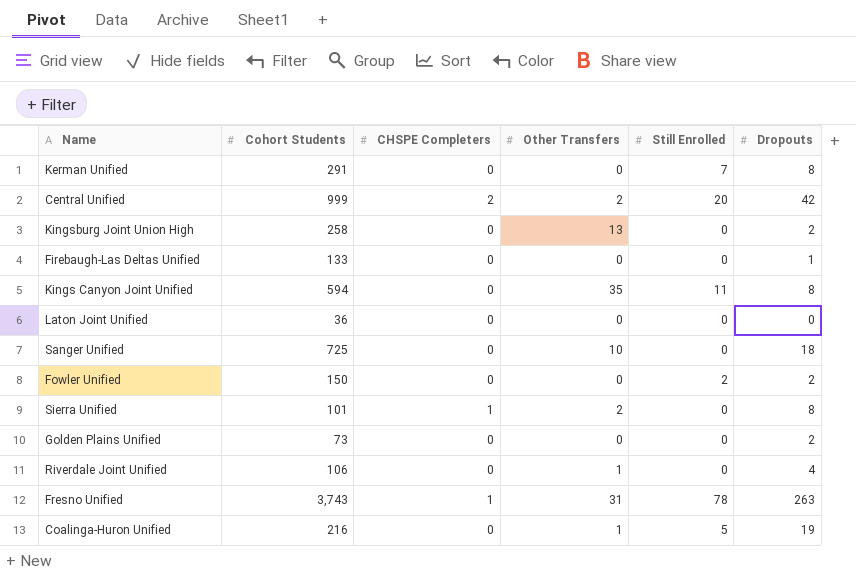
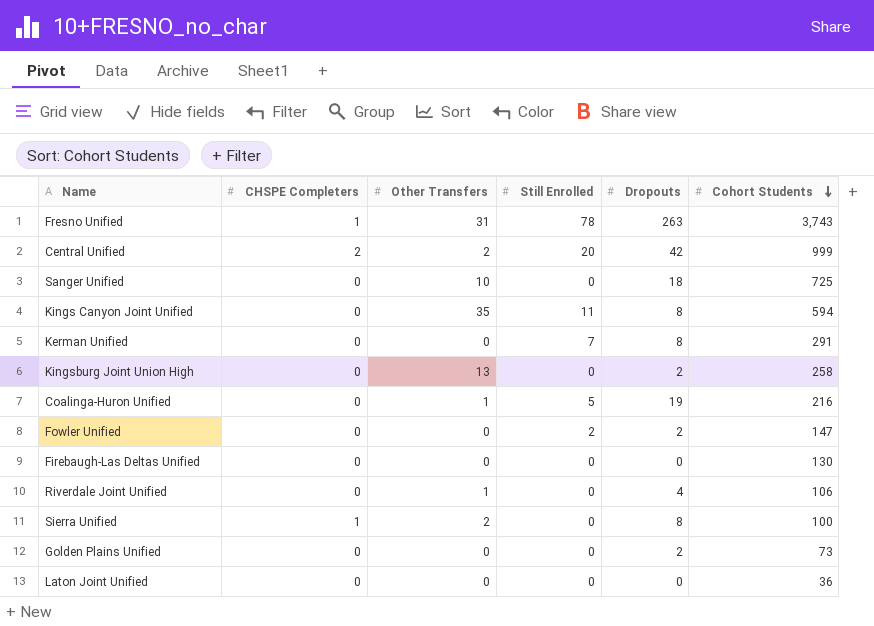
row order: none -> Cohort Students descending
column Cohort Students | position: 2 -> 6
Fowler Unified | Cohort Students: 150 -> 147
Firebaugh-Las Deltas Unified | Dropouts: 1 -> 0
Firebaugh-Las Deltas Unified | Cohort Students: 133 -> 130
Sierra Unified | Cohort Students: 101 -> 100

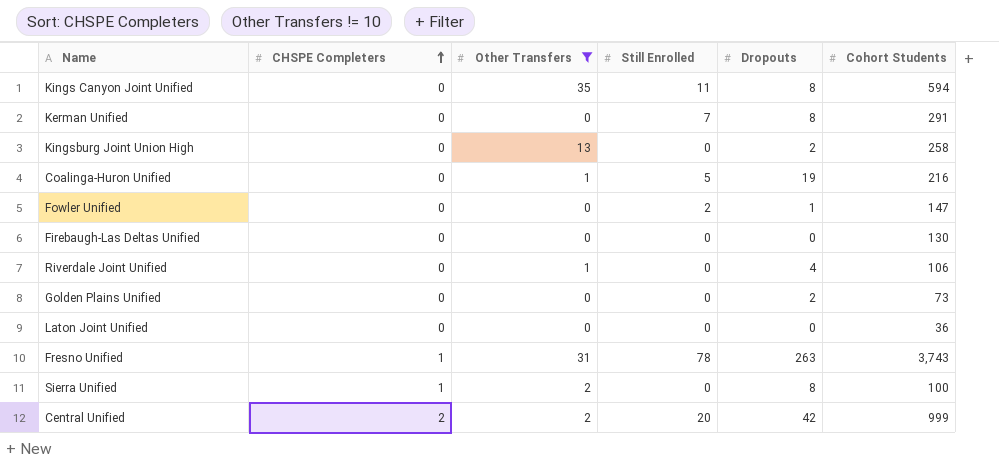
filter: none -> Other Transfers != 10
row order: Cohort Students descending -> CHSPE Completers ascending
Fowler Unified | Dropouts: 2 -> 1

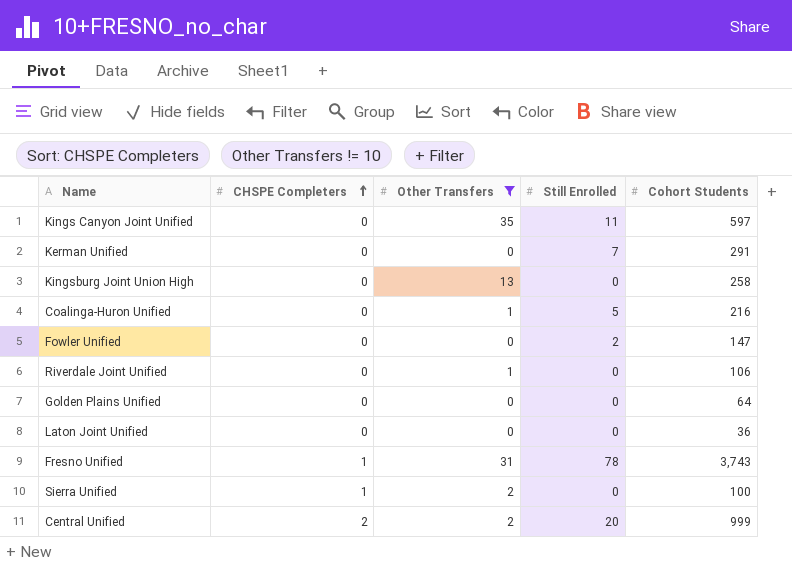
column Dropouts | position: 5 -> none
row Firebaugh-Las Deltas Unified: 0 | 0 | 0 | 0 | 130 -> none
Kings Canyon Joint Unified | Cohort Students: 594 -> 597
Golden Plains Unified | Cohort Students: 73 -> 64

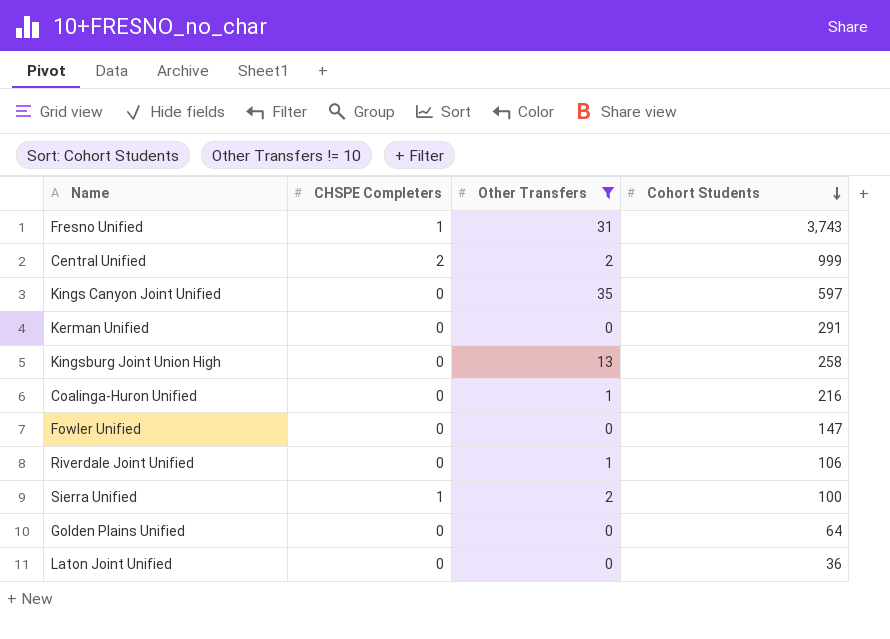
row order: CHSPE Completers ascending -> Cohort Students descending
column Still Enrolled | position: 4 -> none

